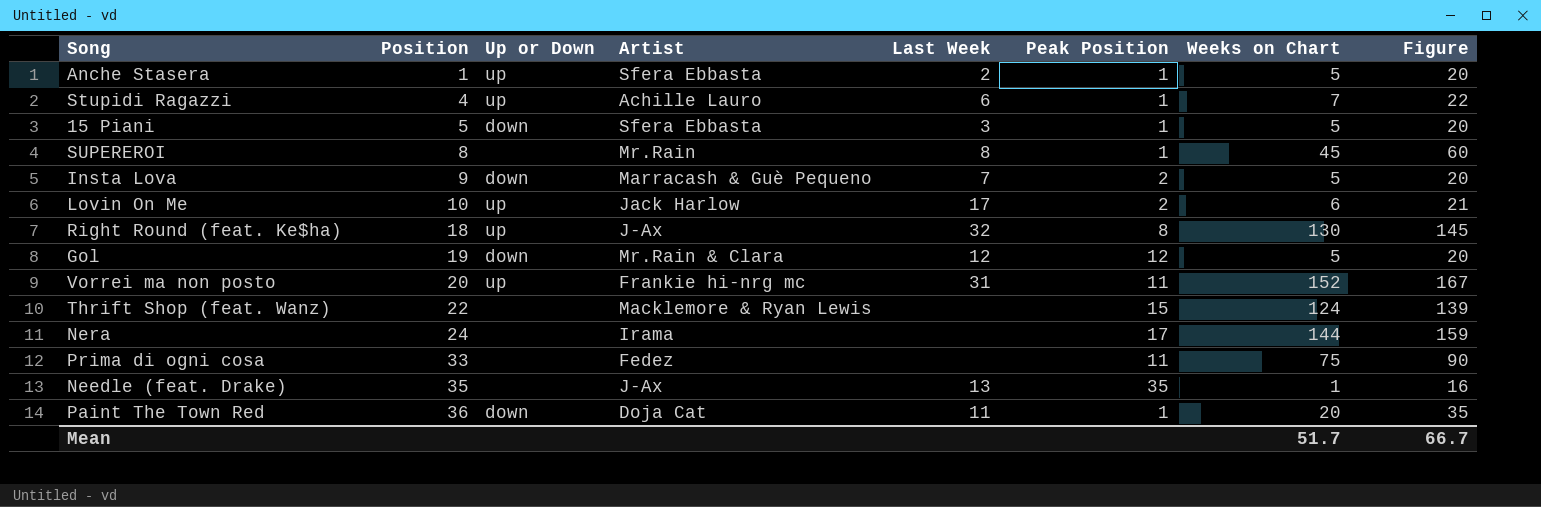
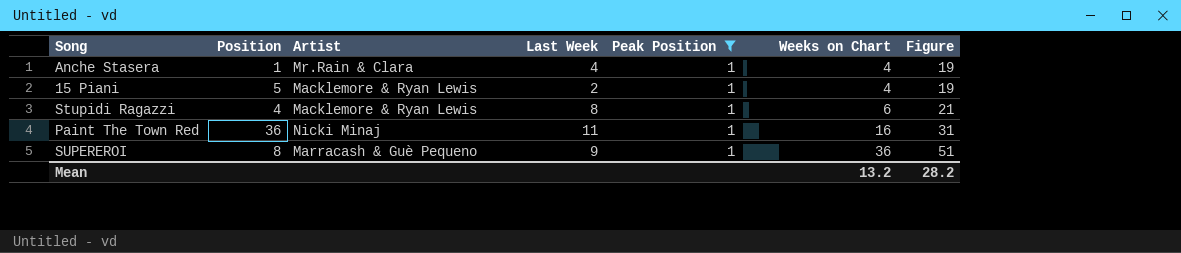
filter: none -> Peak Position = 1
row order: Position ascending -> Weeks on Chart ascending
column Up or Down | position: 3 -> none
Anche Stasera | Artist: Sfera Ebbasta -> Mr.Rain & Clara
Anche Stasera | Last Week: 2 -> 4
Anche Stasera | Weeks on Chart: 5 -> 4
Anche Stasera | Figure: 20 -> 19
15 Piani | Artist: Sfera Ebbasta -> Macklemore & Ryan Lewis
15 Piani | Last Week: 3 -> 2
15 Piani | Weeks on Chart: 5 -> 4
15 Piani | Figure: 20 -> 19
Stupidi Ragazzi | Artist: Achille Lauro -> Macklemore & Ryan Lewis
Stupidi Ragazzi | Last Week: 6 -> 8
Stupidi Ragazzi | Weeks on Chart: 7 -> 6
Stupidi Ragazzi | Figure: 22 -> 21
Paint The Town Red | Artist: Doja Cat -> Nicki Minaj
Paint The Town Red | Weeks on Chart: 20 -> 16
Paint The Town Red | Figure: 35 -> 31
SUPEREROI | Artist: Mr.Rain -> Marracash & Guè Pequeno
SUPEREROI | Last Week: 8 -> 9
SUPEREROI | Weeks on Chart: 45 -> 36
SUPEREROI | Figure: 60 -> 51
Mean | Weeks on Chart: 51.7 -> 13.2
Mean | Figure: 66.7 -> 28.2

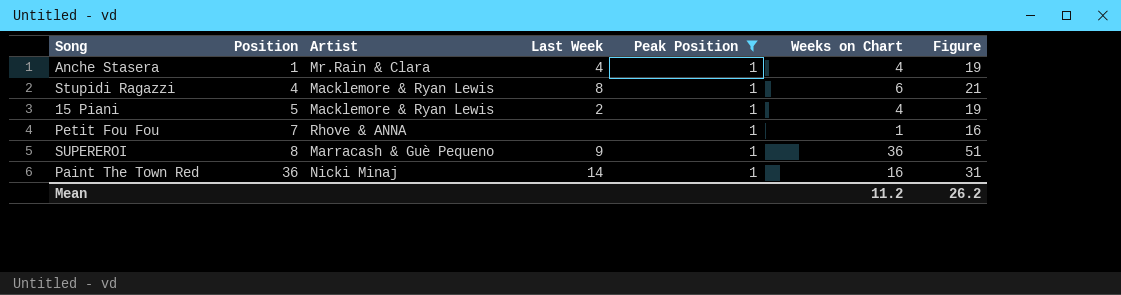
row order: Weeks on Chart ascending -> Position ascending
row Petit Fou Fou: none -> 7 | Rhove & ANNA | none | 1 | 1 | 16
Paint The Town Red | Last Week: 11 -> 14
Mean | Weeks on Chart: 13.2 -> 11.2
Mean | Figure: 28.2 -> 26.2

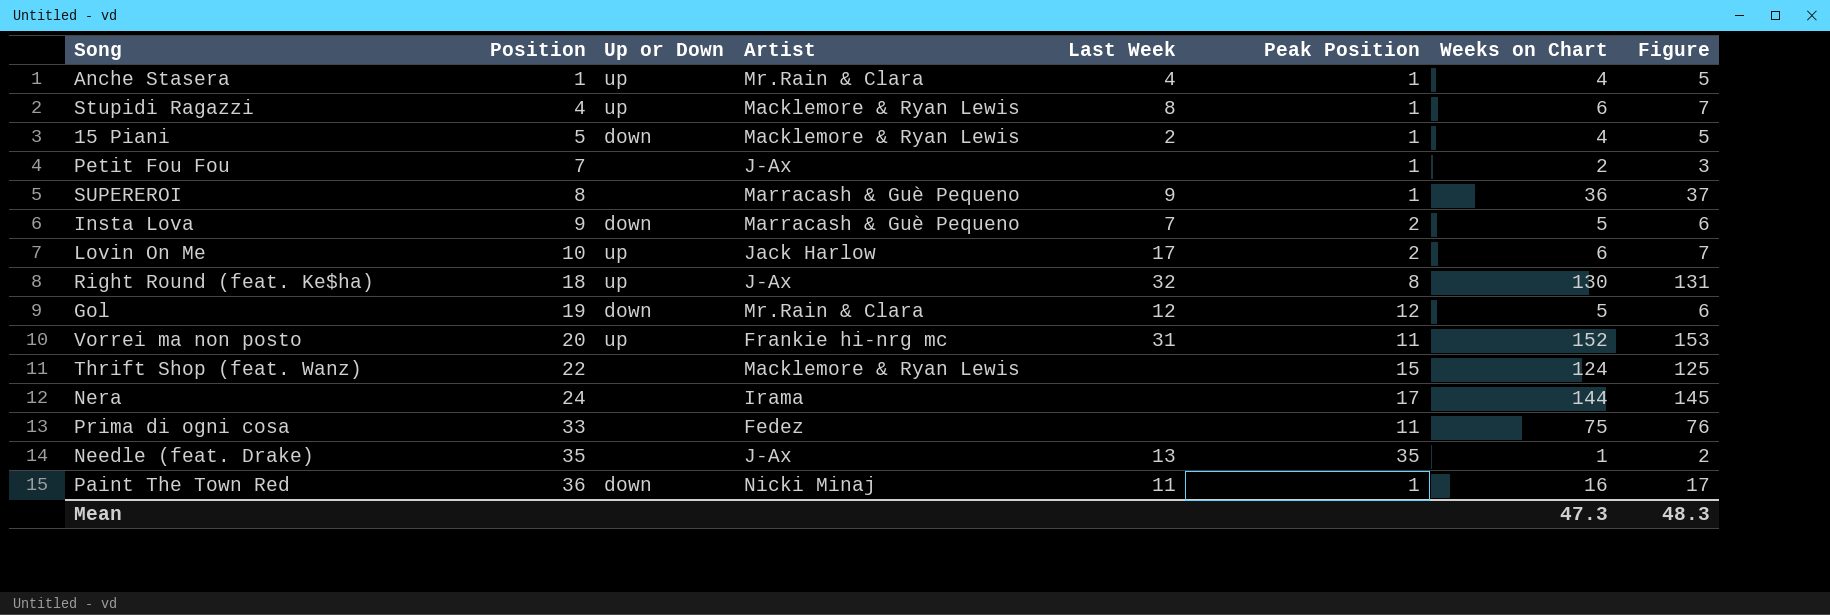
filter: Peak Position = 1 -> none
column Up or Down | position: none -> 3
column Figure | formula: [Weeks on Chart] + 15 -> [Weeks on Chart] + 1
Petit Fou Fou | Artist: Rhove & ANNA -> J-Ax
Petit Fou Fou | Weeks on Chart: 1 -> 2
Paint The Town Red | Last Week: 14 -> 11
Mean | Weeks on Chart: 11.2 -> 47.3
Mean | Figure: 26.2 -> 48.3

